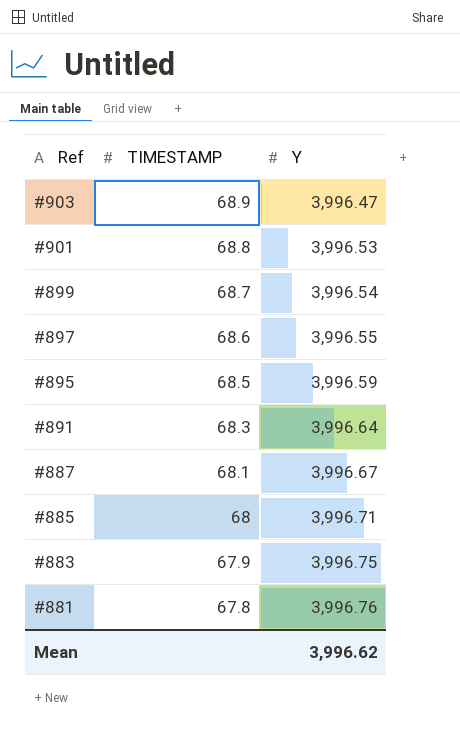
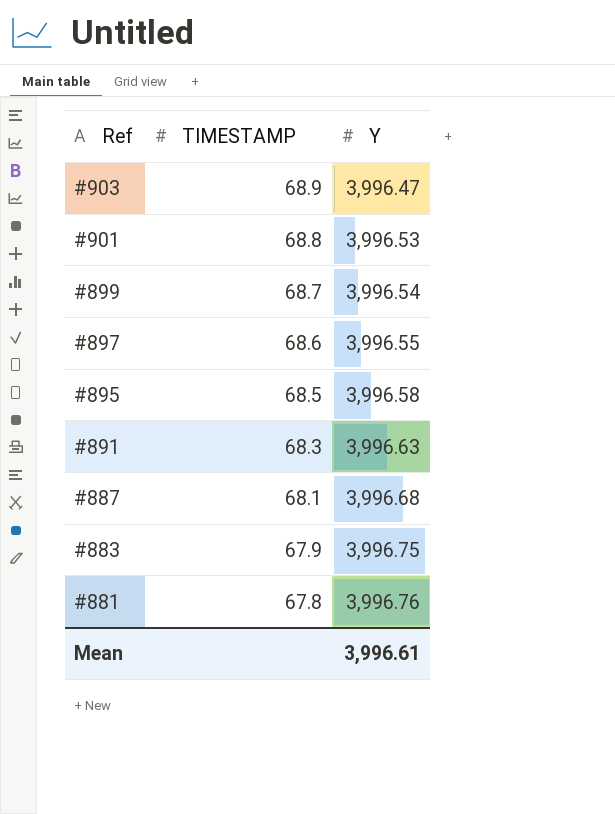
row #885: 68 | 3,996.71 -> none
#895 | Y: 3,996.59 -> 3,996.58
#891 | Y: 3,996.64 -> 3,996.63
#887 | Y: 3,996.67 -> 3,996.68
Mean | Y: 3,996.62 -> 3,996.61

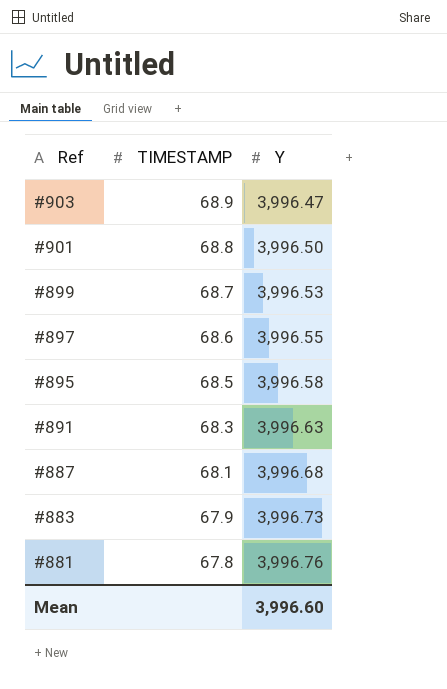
#901 | Y: 3,996.53 -> 3,996.50
#899 | Y: 3,996.54 -> 3,996.53
#883 | Y: 3,996.75 -> 3,996.73
Mean | Y: 3,996.61 -> 3,996.60

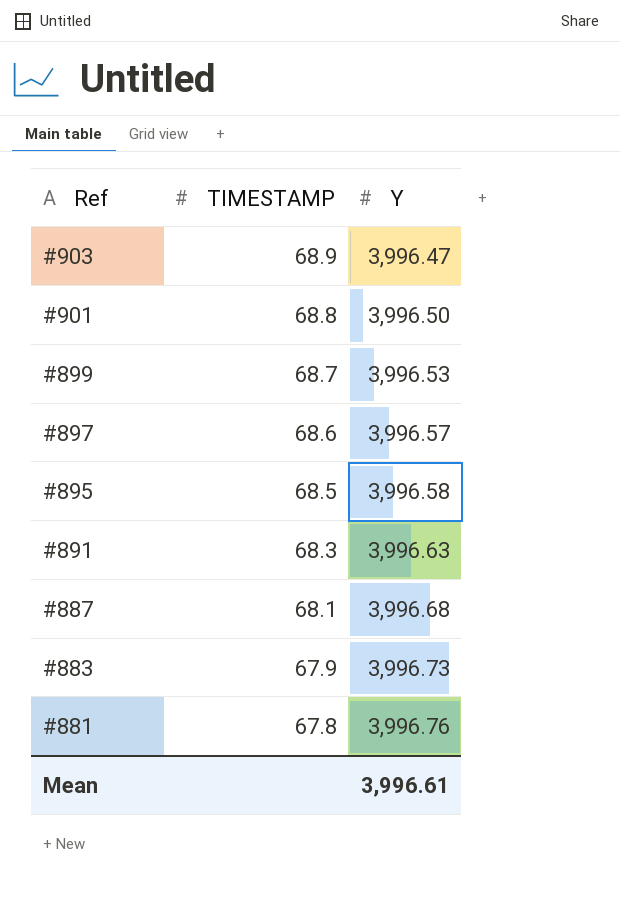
#897 | Y: 3,996.55 -> 3,996.57
Mean | Y: 3,996.60 -> 3,996.61

